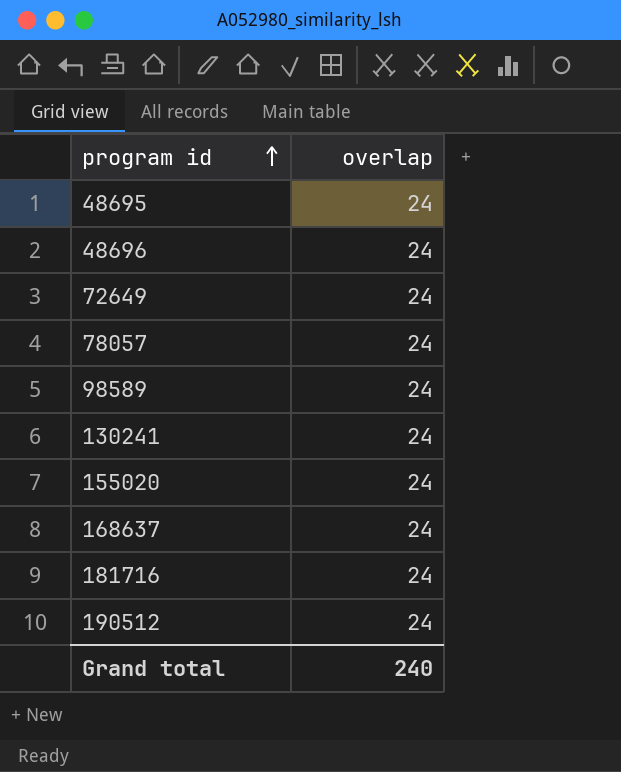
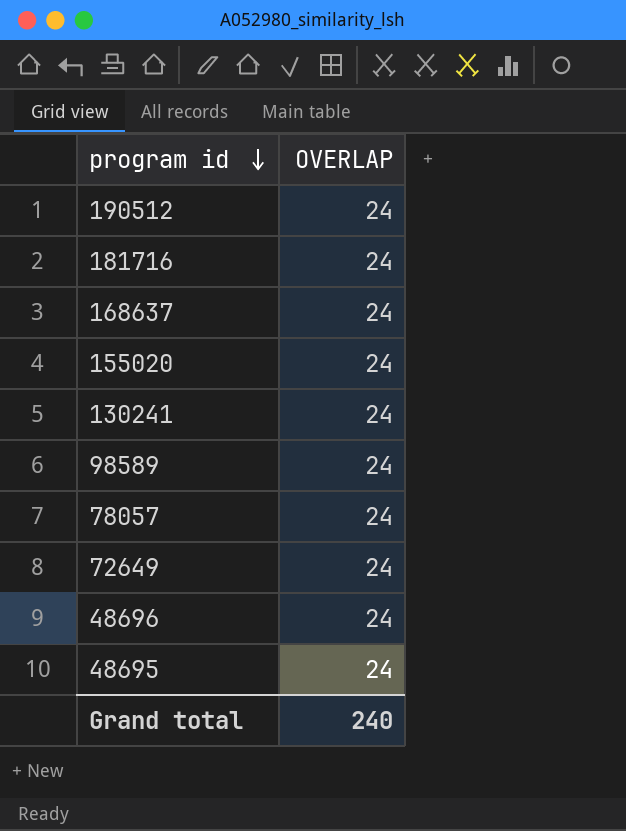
row order: program id ascending -> program id descending
column name: overlap -> OVERLAP

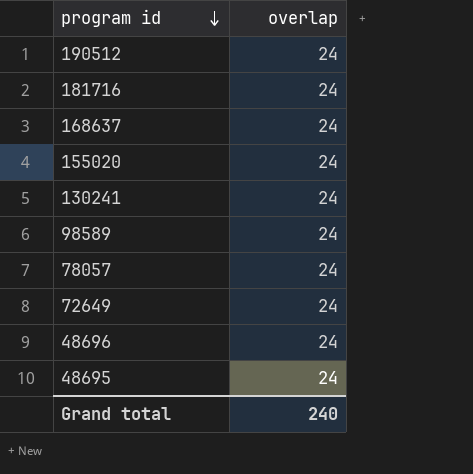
column name: OVERLAP -> overlap

